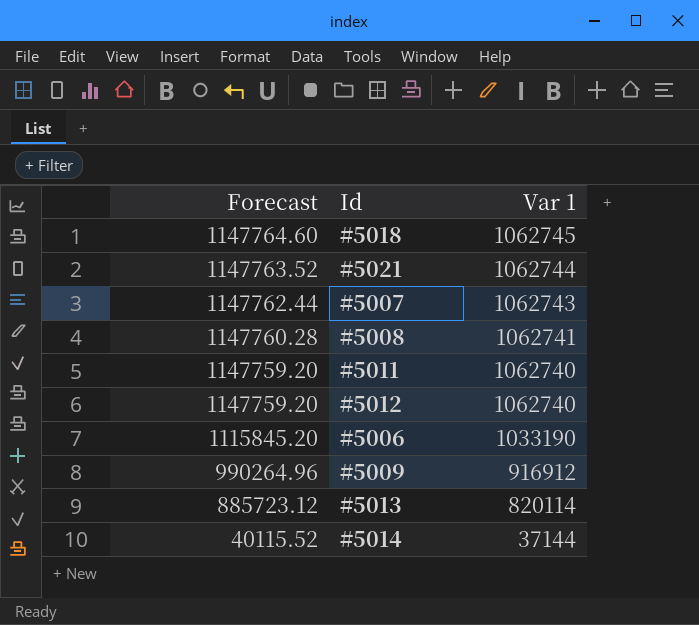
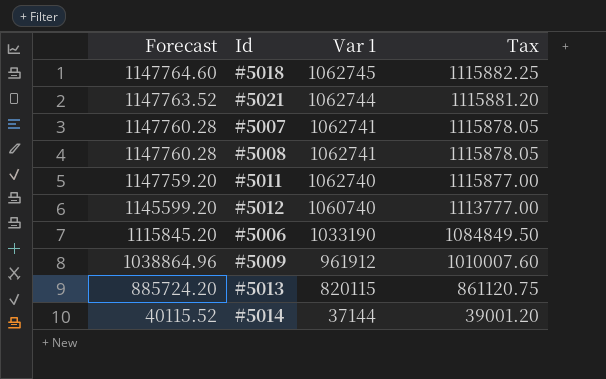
column Tax | formula: none -> [Var 1] * 1.05
#5007 | Forecast: 1147762.44 -> 1147760.28
#5007 | Var 1: 1062743 -> 1062741
#5012 | Forecast: 1147759.20 -> 1145599.20
#5012 | Var 1: 1062740 -> 1060740
#5009 | Forecast: 990264.96 -> 1038864.96
#5009 | Var 1: 916912 -> 961912
#5013 | Forecast: 885723.12 -> 885724.20
#5013 | Var 1: 820114 -> 820115

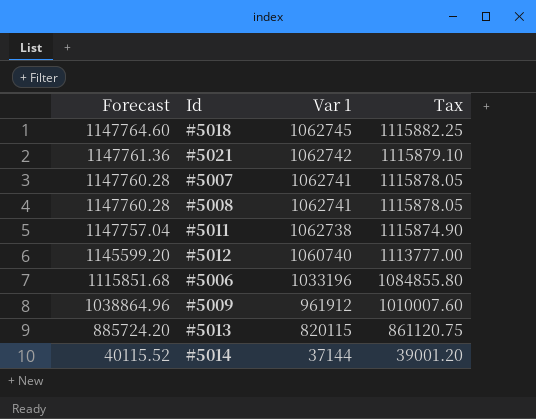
#5021 | Forecast: 1147763.52 -> 1147761.36
#5021 | Var 1: 1062744 -> 1062742
#5021 | Tax: 1115881.20 -> 1115879.10
#5011 | Forecast: 1147759.20 -> 1147757.04
#5011 | Var 1: 1062740 -> 1062738
#5011 | Tax: 1115877.00 -> 1115874.90
#5006 | Forecast: 1115845.20 -> 1115851.68
#5006 | Var 1: 1033190 -> 1033196
#5006 | Tax: 1084849.50 -> 1084855.80

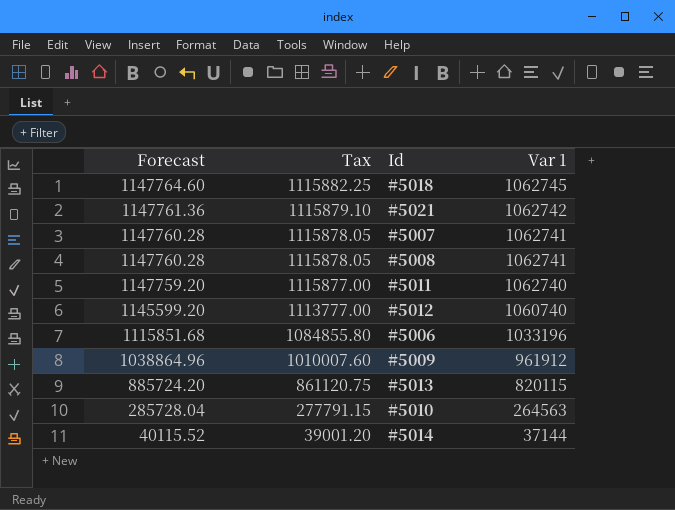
column Tax | position: 4 -> 2
#5011 | Forecast: 1147757.04 -> 1147759.20
#5011 | Tax: 1115874.90 -> 1115877.00
#5011 | Var 1: 1062738 -> 1062740
row #5010: none -> 285728.04 | 277791.15 | 264563

